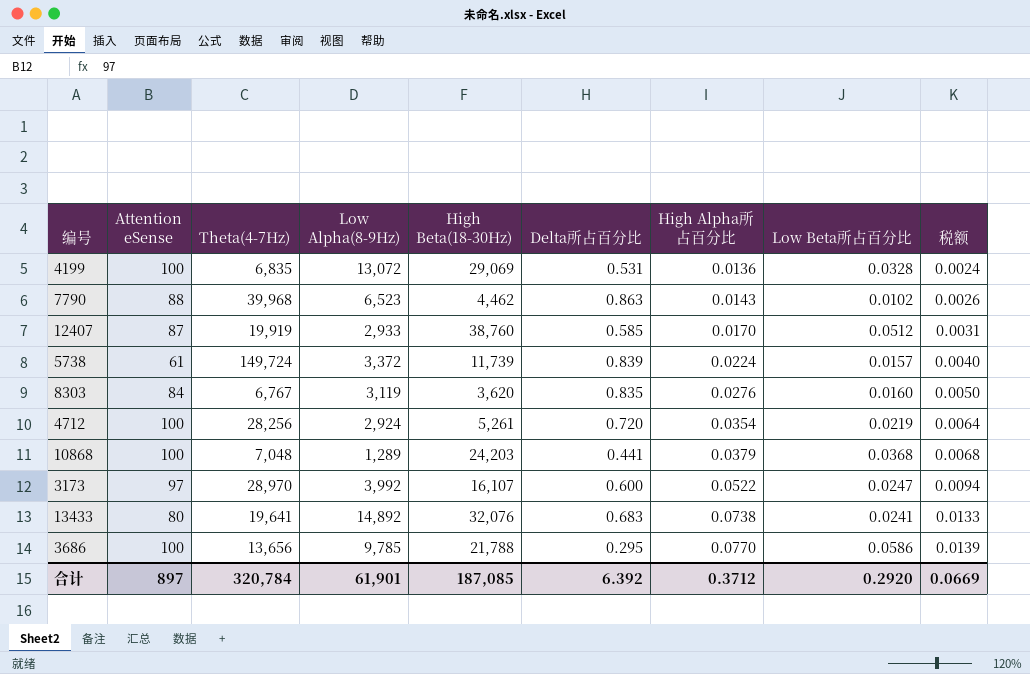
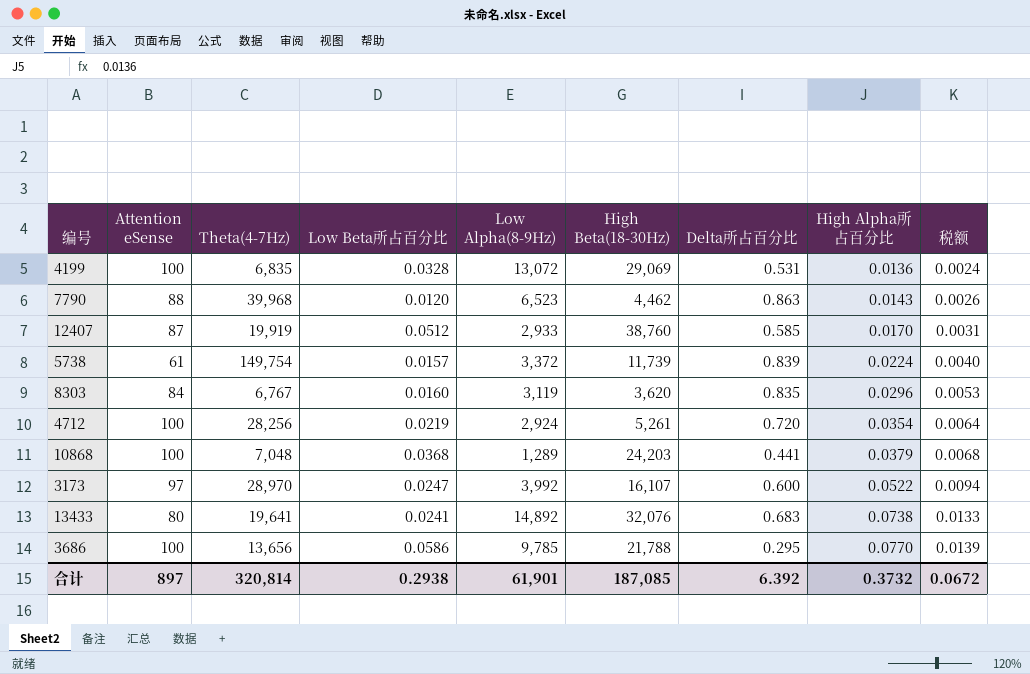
column Low Beta所占百分比 | position: 8 -> 4
7790 | Low Beta所占百分比: 0.0102 -> 0.0120
5738 | Theta(4-7Hz): 149,724 -> 149,754
8303 | High Alpha所占百分比: 0.0276 -> 0.0296
8303 | 税额: 0.0050 -> 0.0053
合计 | Theta(4-7Hz): 320,784 -> 320,814
合计 | Low Beta所占百分比: 0.2920 -> 0.2938
合计 | High Alpha所占百分比: 0.3712 -> 0.3732
合计 | 税额: 0.0669 -> 0.0672

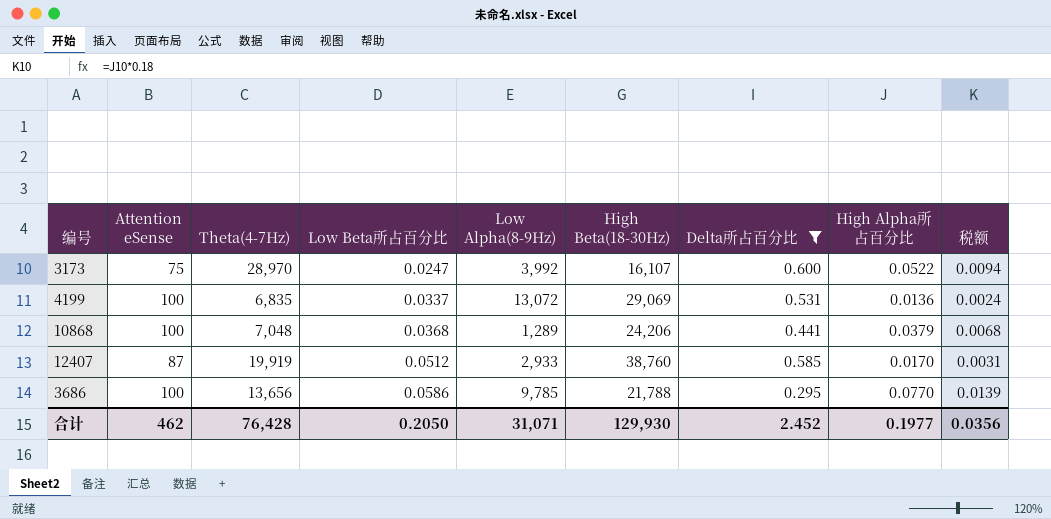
filter: none -> Delta所占百分比 <= 0.600
row order: High Alpha所占百分比 ascending -> Low Beta所占百分比 ascending
3173 | Attention eSense: 97 -> 75
4199 | Low Beta所占百分比: 0.0328 -> 0.0337
10868 | High Beta(18-30Hz): 24,203 -> 24,206
合计 | Attention eSense: 897 -> 462
合计 | Theta(4-7Hz): 320,814 -> 76,428
合计 | Low Beta所占百分比: 0.2938 -> 0.2050
合计 | Low Alpha(8-9Hz): 61,901 -> 31,071
合计 | High Beta(18-30Hz): 187,085 -> 129,930
合计 | Delta所占百分比: 6.392 -> 2.452
合计 | High Alpha所占百分比: 0.3732 -> 0.1977
合计 | 税额: 0.0672 -> 0.0356

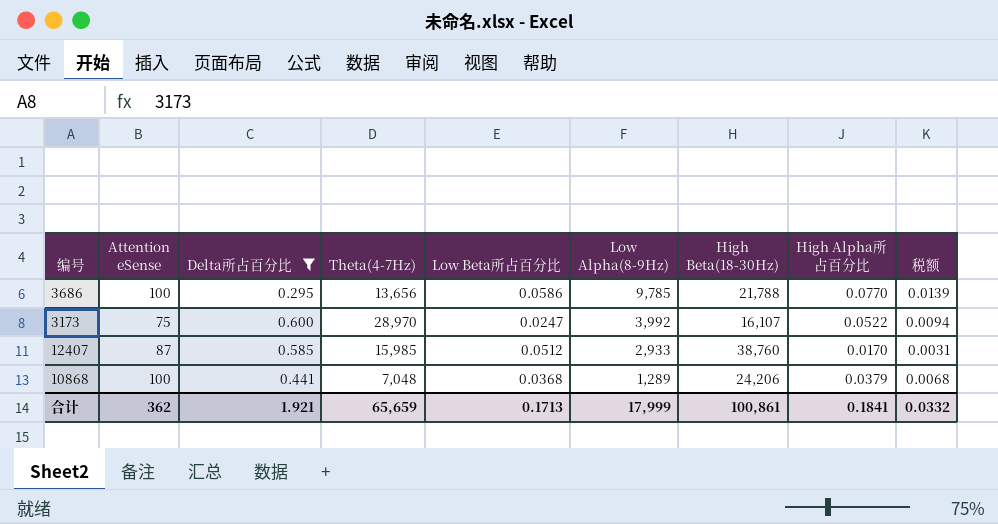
row order: Low Beta所占百分比 ascending -> Low Alpha(8-9Hz) descending
column Delta所占百分比 | position: 7 -> 3
row 4199: 100 | 6,835 | 0.0337 | 13,072 | 29,069 | 0.531 | 0.0136 | 0.0024 -> none
12407 | Theta(4-7Hz): 19,919 -> 15,985
合计 | Attention eSense: 462 -> 362
合计 | Delta所占百分比: 2.452 -> 1.921
合计 | Theta(4-7Hz): 76,428 -> 65,659
合计 | Low Beta所占百分比: 0.2050 -> 0.1713
合计 | Low Alpha(8-9Hz): 31,071 -> 17,999
合计 | High Beta(18-30Hz): 129,930 -> 100,861
合计 | High Alpha所占百分比: 0.1977 -> 0.1841
合计 | 税额: 0.0356 -> 0.0332

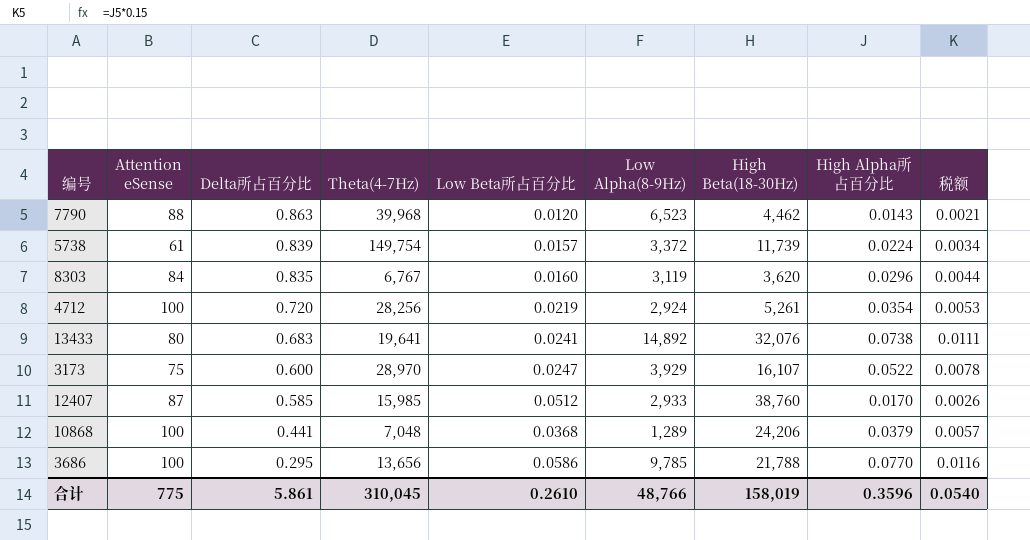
filter: Delta所占百分比 <= 0.600 -> none
row order: Low Alpha(8-9Hz) descending -> Delta所占百分比 descending
column 税额 | formula: [High Alpha所占百分比] * 0.18 -> [High Alpha所占百分比] * 0.15
3173 | Low Alpha(8-9Hz): 3,992 -> 3,929
合计 | Attention eSense: 362 -> 775
合计 | Delta所占百分比: 1.921 -> 5.861
合计 | Theta(4-7Hz): 65,659 -> 310,045
合计 | Low Beta所占百分比: 0.1713 -> 0.2610
合计 | Low Alpha(8-9Hz): 17,999 -> 48,766
合计 | High Beta(18-30Hz): 100,861 -> 158,019
合计 | High Alpha所占百分比: 0.1841 -> 0.3596
合计 | 税额: 0.0332 -> 0.0540

